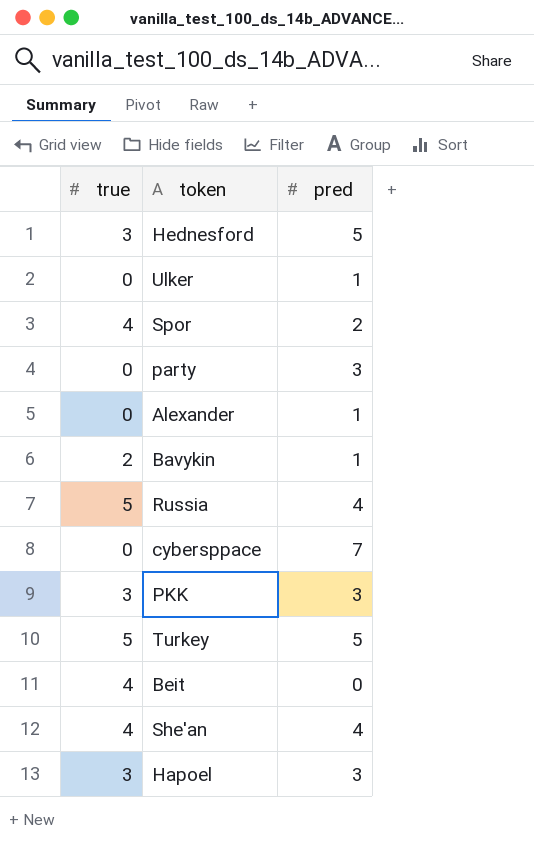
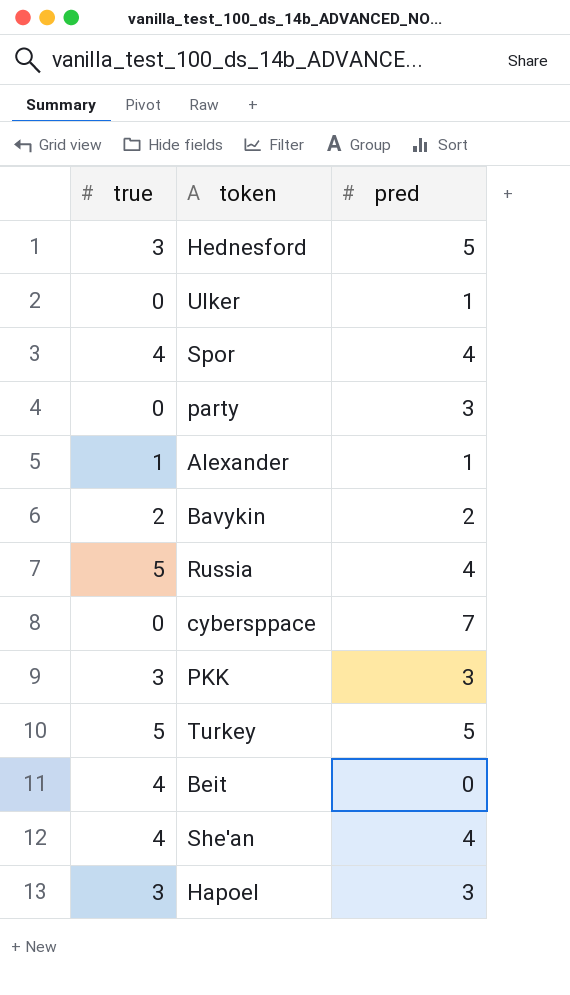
Spor | pred: 2 -> 4
Alexander | true: 0 -> 1
Bavykin | pred: 1 -> 2

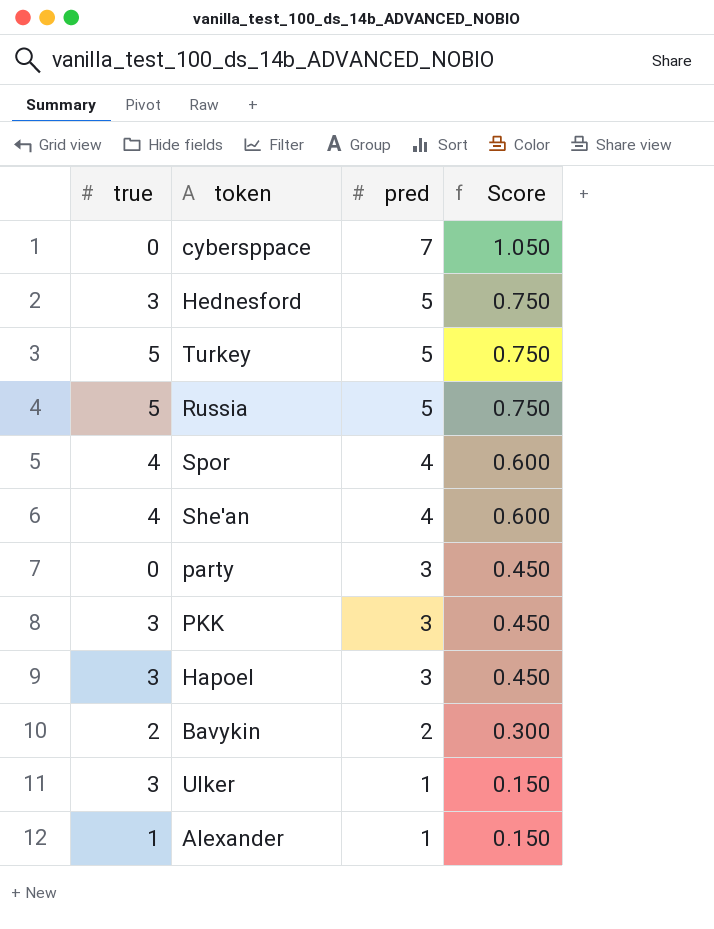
row order: none -> pred descending
column Score | formula: none -> [pred] * 0.15
row Beit: 4 | 0 -> none
Russia | pred: 4 -> 5
Ulker | true: 0 -> 3

